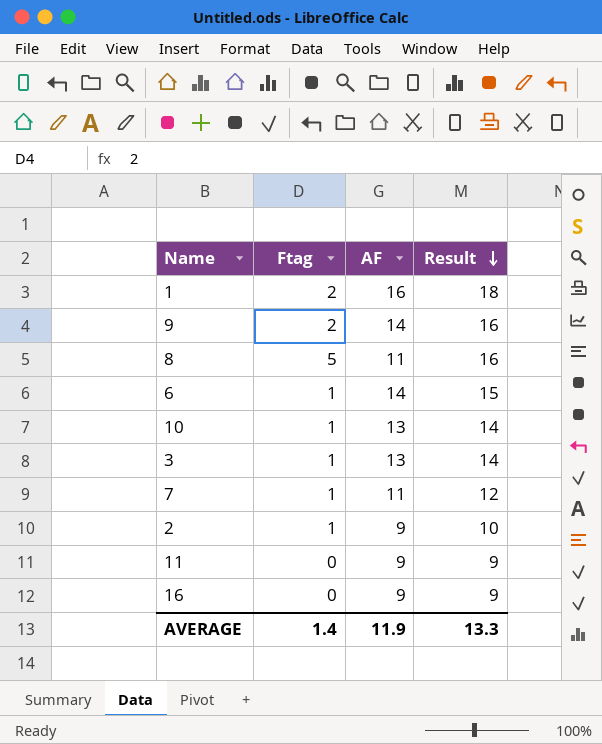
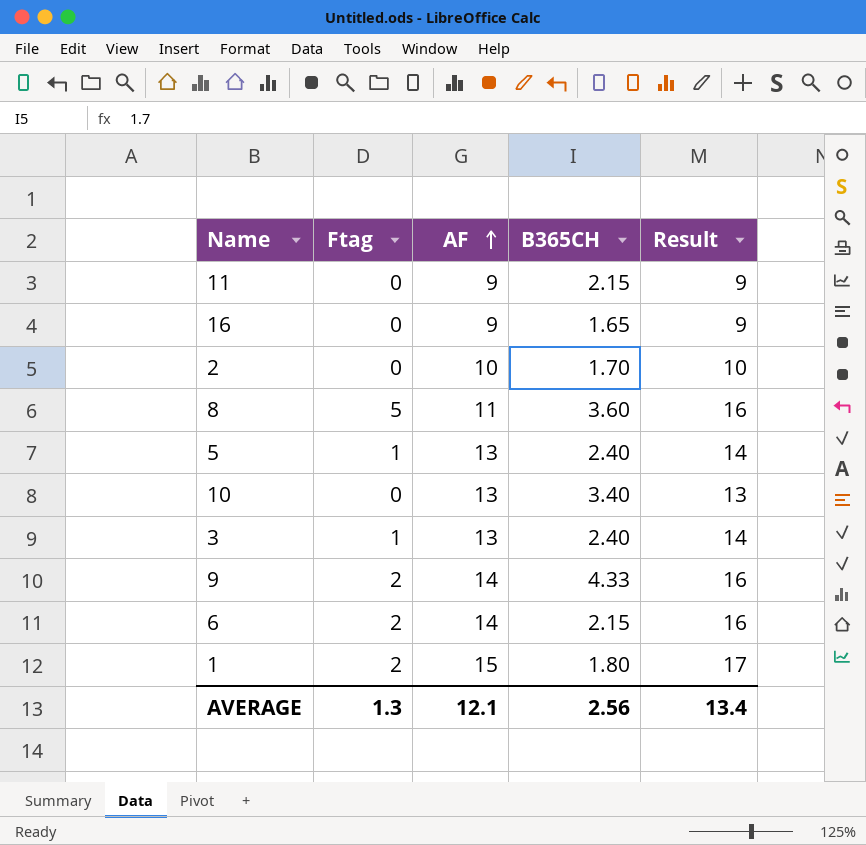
row order: Result descending -> AF ascending
column B365CH | position: none -> 4
row 7: 1 | 11 | 12 -> none
2 | Ftag: 1 -> 0
2 | AF: 9 -> 10
row 5: none -> 1 | 13 | 2.40 | 14
10 | Ftag: 1 -> 0
10 | Result: 14 -> 13
6 | Ftag: 1 -> 2
6 | Result: 15 -> 16
1 | AF: 16 -> 15
1 | Result: 18 -> 17
AVERAGE | Ftag: 1.4 -> 1.3
AVERAGE | AF: 11.9 -> 12.1
AVERAGE | Result: 13.3 -> 13.4

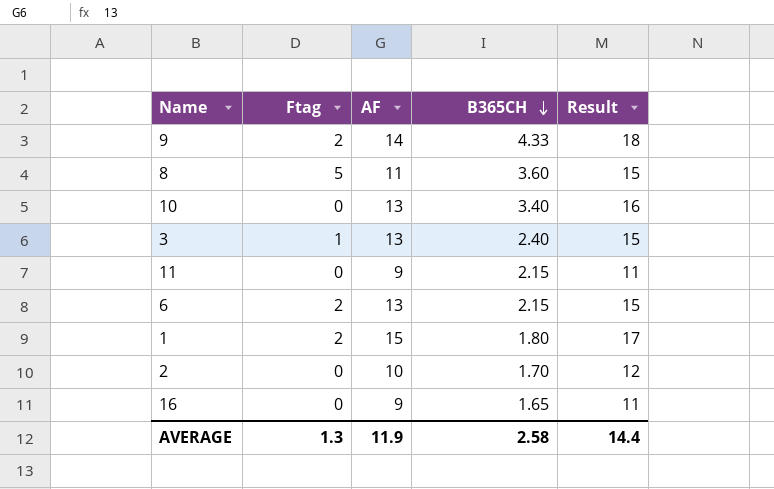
row order: AF ascending -> B365CH descending
column Result | formula: [Ftag] + [AF] -> [AF] + [B365CH]
row 5: 1 | 13 | 2.40 | 14 -> none
6 | AF: 14 -> 13
AVERAGE | AF: 12.1 -> 11.9
AVERAGE | B365CH: 2.56 -> 2.58
AVERAGE | Result: 13.4 -> 14.4

